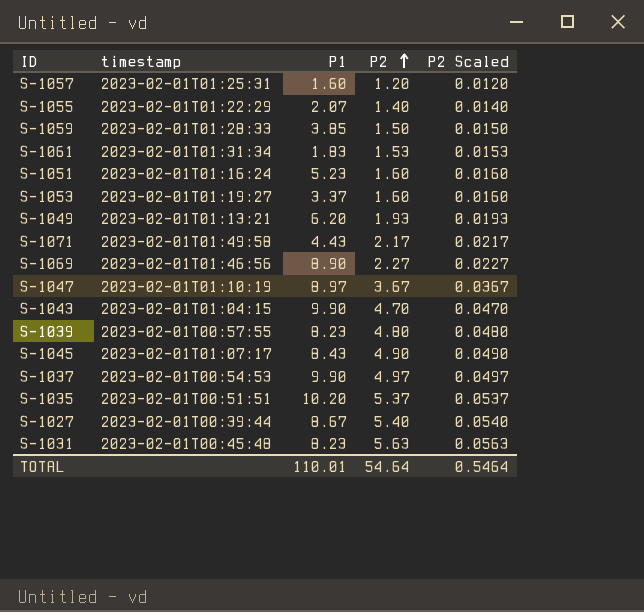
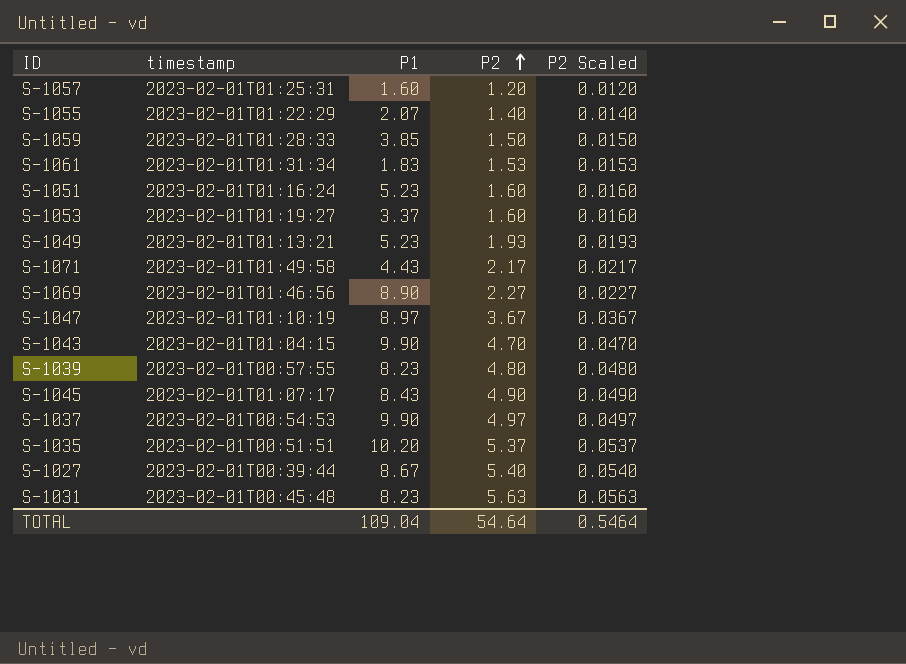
S-1049 | P1: 6.20 -> 5.23
TOTAL | P1: 110.01 -> 109.04

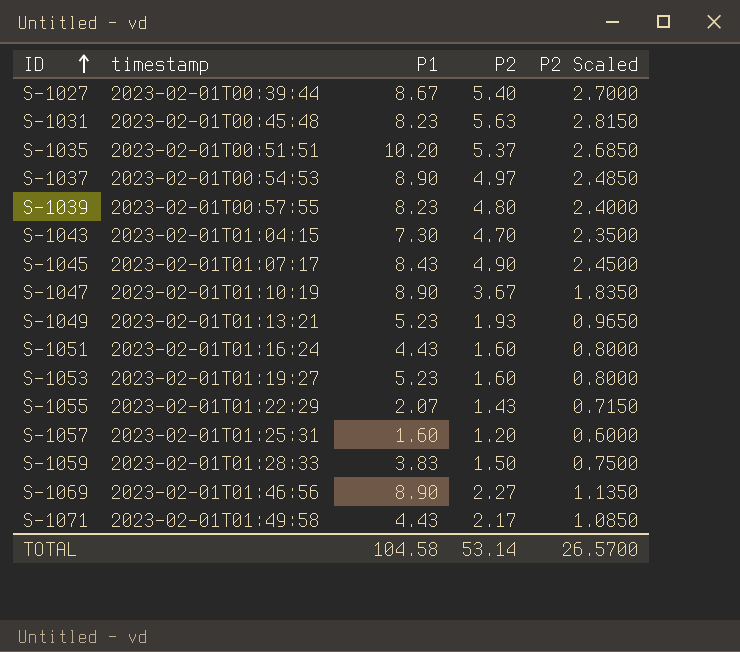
row order: P2 ascending -> ID ascending
column P2 Scaled | formula: [P2] * 0.01 -> [P2] * 0.5
row S-1061: 2023-02-01T01:31:34 | 1.83 | 1.53 | 0.0153 -> none
S-1037 | P1: 9.90 -> 8.90
S-1043 | P1: 9.90 -> 7.30
S-1047 | P1: 8.97 -> 8.90
S-1051 | P1: 5.23 -> 4.43
S-1053 | P1: 3.37 -> 5.23
S-1055 | P2: 1.40 -> 1.43
S-1059 | P1: 3.85 -> 3.83
TOTAL | P1: 109.04 -> 104.58
TOTAL | P2: 54.64 -> 53.14
TOTAL | P2 Scaled: 0.5464 -> 26.5700

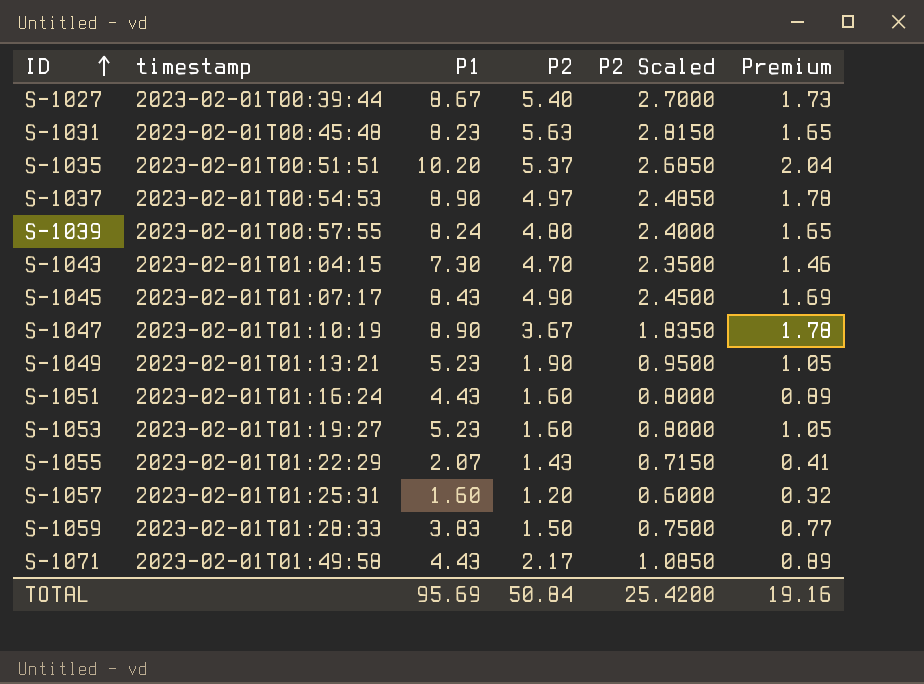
column Premium | formula: none -> [P1] * 0.2
row S-1069: 2023-02-01T01:46:56 | 8.90 | 2.27 | 1.1350 -> none
S-1039 | P1: 8.23 -> 8.24
S-1049 | P2: 1.93 -> 1.90
S-1049 | P2 Scaled: 0.9650 -> 0.9500
TOTAL | P1: 104.58 -> 95.69
TOTAL | P2: 53.14 -> 50.84
TOTAL | P2 Scaled: 26.5700 -> 25.4200

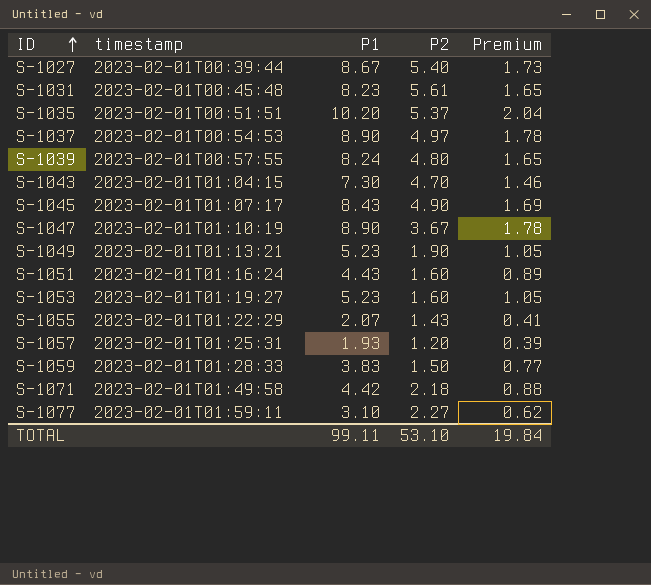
column P2 Scaled | formula: [P2] * 0.5 -> none
S-1031 | P2: 5.63 -> 5.61
S-1057 | P1: 1.60 -> 1.93
S-1057 | Premium: 0.32 -> 0.39
S-1071 | P1: 4.43 -> 4.42
S-1071 | P2: 2.17 -> 2.18
S-1071 | Premium: 0.89 -> 0.88
row S-1077: none -> 2023-02-01T01:59:11 | 3.10 | 2.27 | 0.62
TOTAL | P1: 95.69 -> 99.11
TOTAL | P2: 50.84 -> 53.10
TOTAL | Premium: 19.16 -> 19.84

